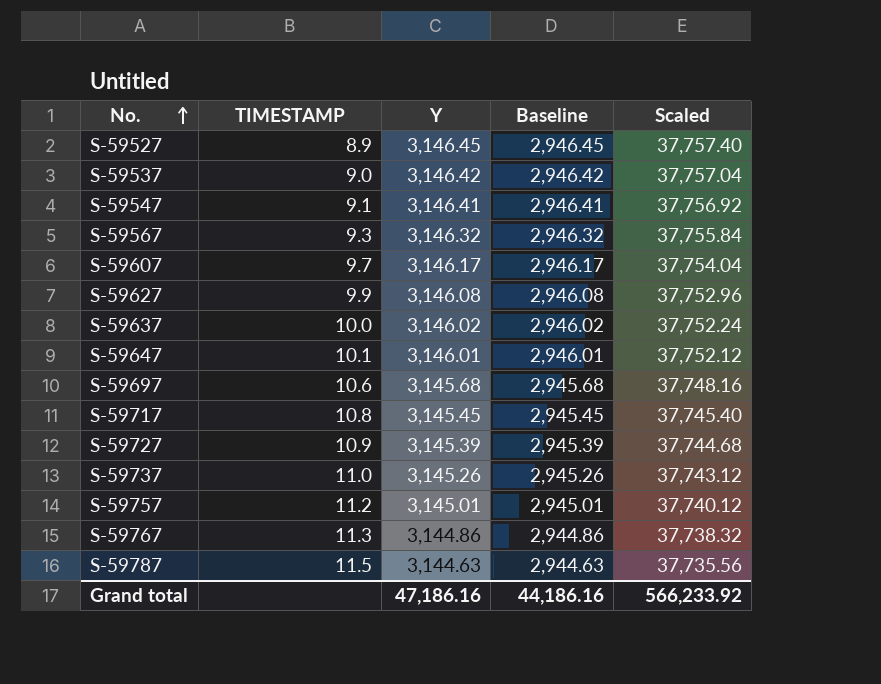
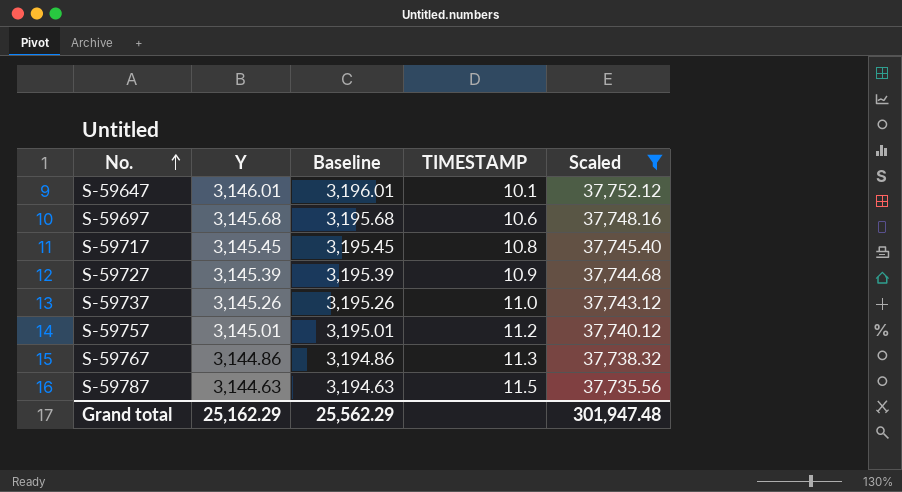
filter: none -> Scaled <= 37,752.12
column Baseline | formula: [Y] - 200 -> [Y] + 50
column TIMESTAMP | position: 2 -> 4
Grand total | Y: 47,186.16 -> 25,162.29
Grand total | Baseline: 44,186.16 -> 25,562.29
Grand total | Scaled: 566,233.92 -> 301,947.48

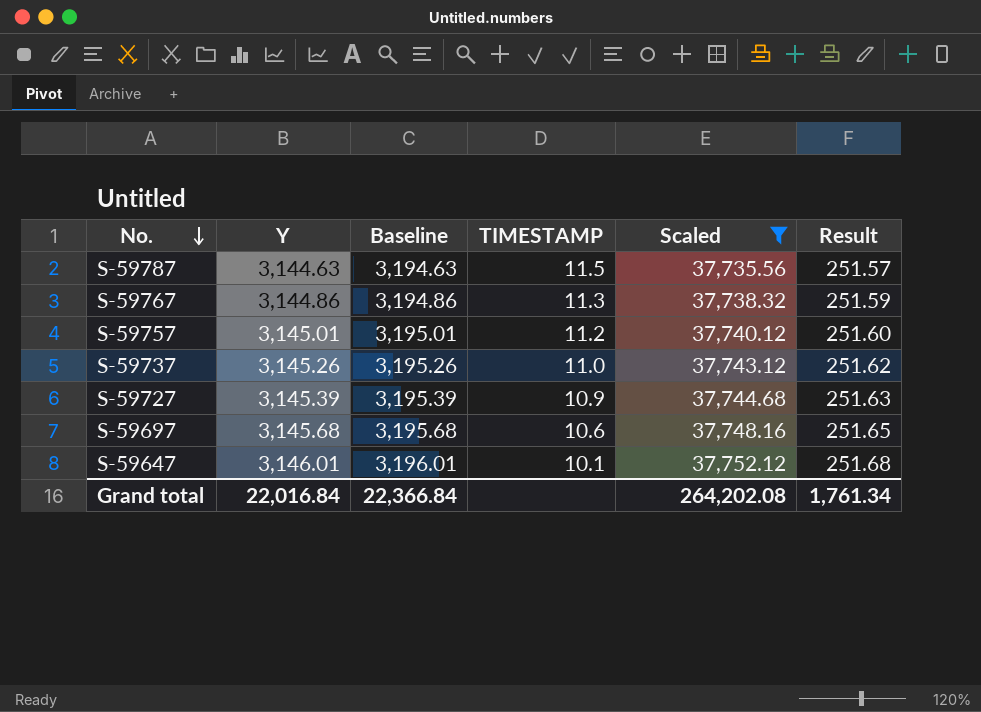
row order: No. ascending -> No. descending
column Result | formula: none -> [Y] * 0.08
row S-59717: 3,145.45 | 3,195.45 | 10.8 | 37,745.40 -> none
Grand total | Y: 25,162.29 -> 22,016.84
Grand total | Baseline: 25,562.29 -> 22,366.84
Grand total | Scaled: 301,947.48 -> 264,202.08

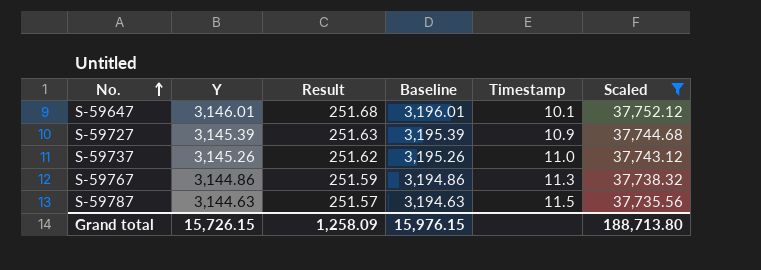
row order: No. descending -> No. ascending
column Result | position: 6 -> 3
column name: TIMESTAMP -> Timestamp
row S-59757: 3,145.01 | 3,195.01 | 11.2 | 37,740.12 | 251.60 -> none
row S-59697: 3,145.68 | 3,195.68 | 10.6 | 37,748.16 | 251.65 -> none
Grand total | Y: 22,016.84 -> 15,726.15
Grand total | Result: 1,761.34 -> 1,258.09
Grand total | Baseline: 22,366.84 -> 15,976.15
Grand total | Scaled: 264,202.08 -> 188,713.80

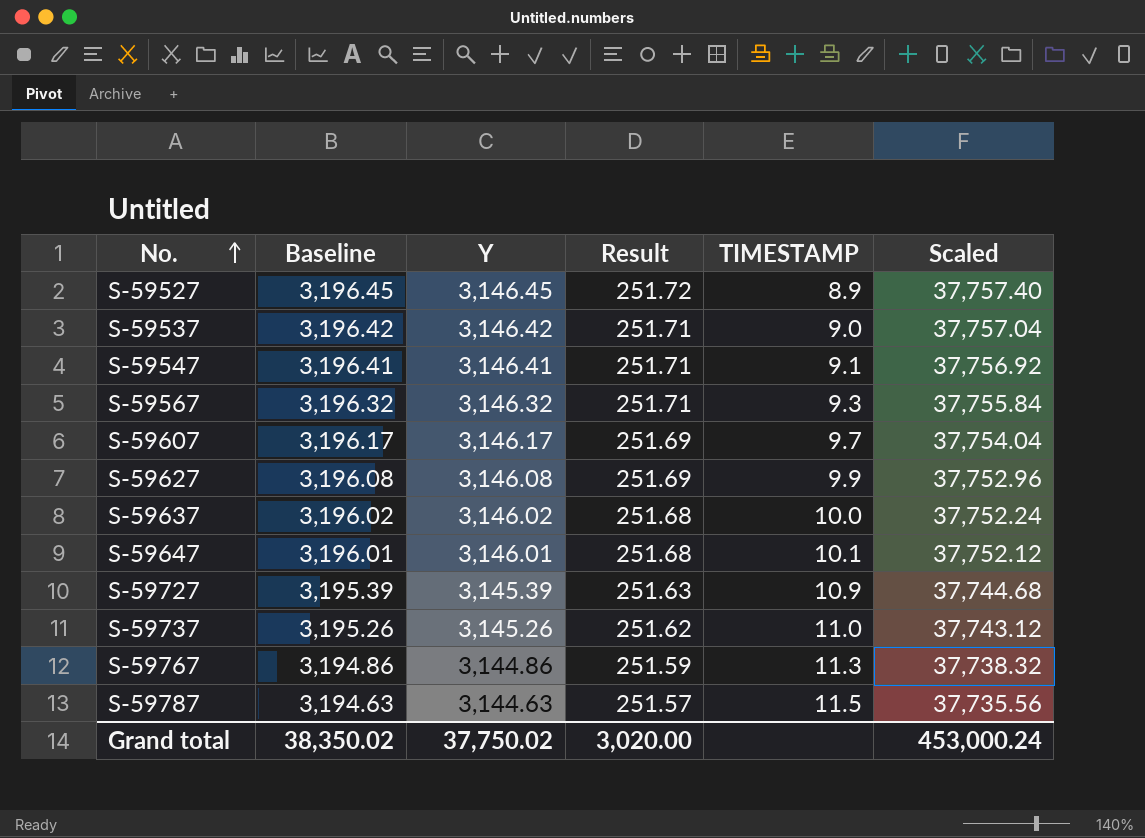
filter: Scaled <= 37,752.12 -> none
column Baseline | position: 4 -> 2
column name: Timestamp -> TIMESTAMP
Grand total | Baseline: 15,976.15 -> 38,350.02
Grand total | Y: 15,726.15 -> 37,750.02
Grand total | Result: 1,258.09 -> 3,020.00
Grand total | Scaled: 188,713.80 -> 453,000.24

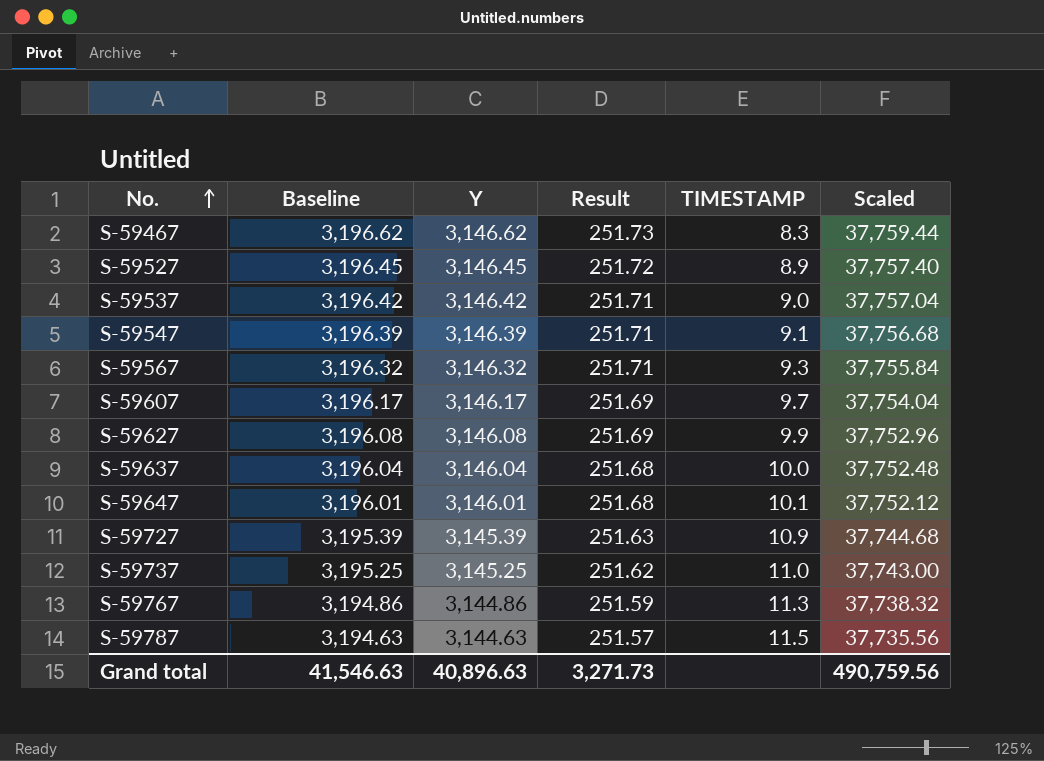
row S-59467: none -> 3,196.62 | 3,146.62 | 251.73 | 8.3 | 37,759.44
S-59547 | Baseline: 3,196.41 -> 3,196.39
S-59547 | Y: 3,146.41 -> 3,146.39
S-59547 | Scaled: 37,756.92 -> 37,756.68
S-59637 | Baseline: 3,196.02 -> 3,196.04
S-59637 | Y: 3,146.02 -> 3,146.04
S-59637 | Scaled: 37,752.24 -> 37,752.48
S-59737 | Baseline: 3,195.26 -> 3,195.25
S-59737 | Y: 3,145.26 -> 3,145.25
S-59737 | Scaled: 37,743.12 -> 37,743.00
Grand total | Baseline: 38,350.02 -> 41,546.63
Grand total | Y: 37,750.02 -> 40,896.63
Grand total | Result: 3,020.00 -> 3,271.73
Grand total | Scaled: 453,000.24 -> 490,759.56

